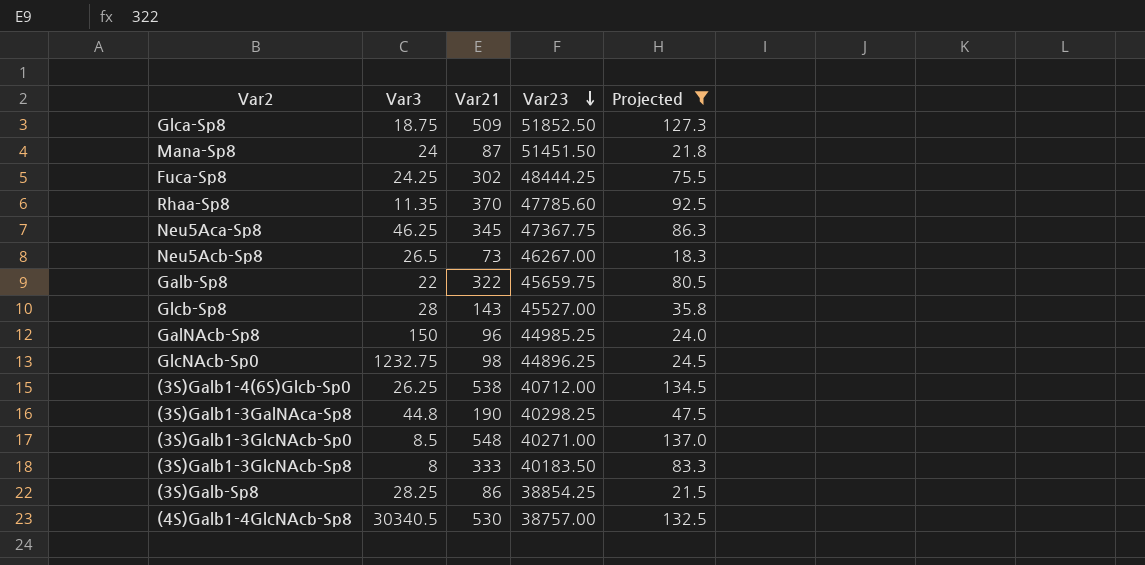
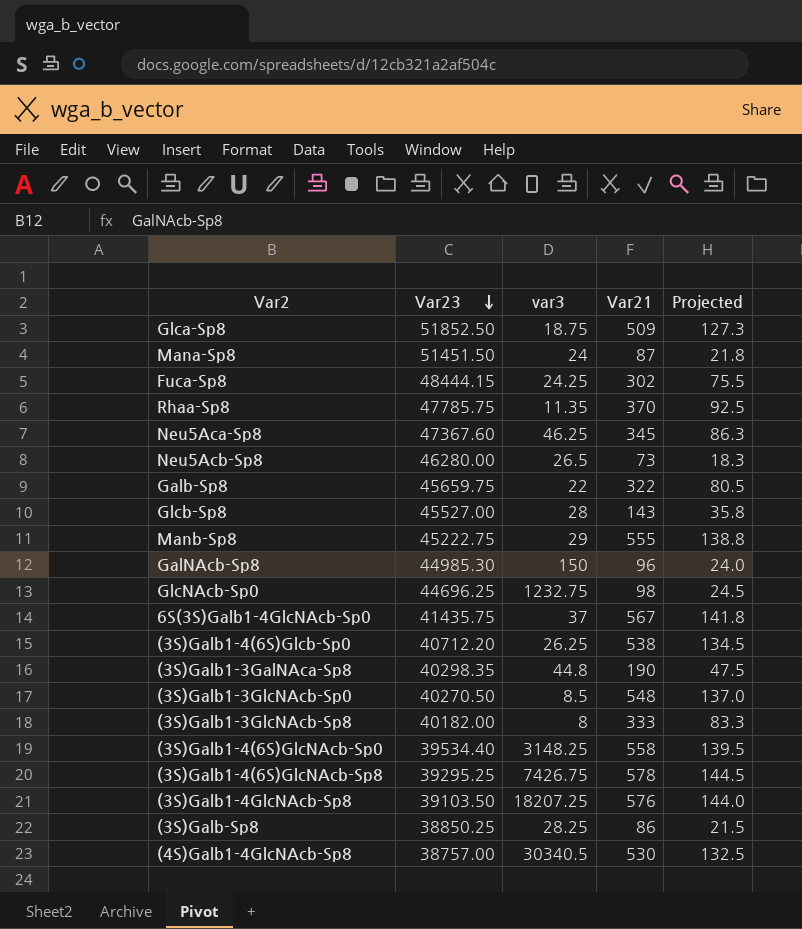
filter: Projected <= 137.0 -> none
column Var23 | position: 4 -> 2
column name: Var3 -> var3
Fuca-Sp8 | Var23: 48444.25 -> 48444.15
Rhaa-Sp8 | Var23: 47785.60 -> 47785.75
Neu5Aca-Sp8 | Var23: 47367.75 -> 47367.60
Neu5Acb-Sp8 | Var23: 46267.00 -> 46280.00
GalNAcb-Sp8 | Var23: 44985.25 -> 44985.30
GlcNAcb-Sp0 | Var23: 44896.25 -> 44696.25
(3S)Galb1-4(6S)Glcb-Sp0 | Var23: 40712.00 -> 40712.20
(3S)Galb1-3GalNAca-Sp8 | Var23: 40298.25 -> 40298.35
(3S)Galb1-3GlcNAcb-Sp0 | Var23: 40271.00 -> 40270.50
(3S)Galb1-3GlcNAcb-Sp8 | Var23: 40183.50 -> 40182.00
(3S)Galb-Sp8 | Var23: 38854.25 -> 38850.25

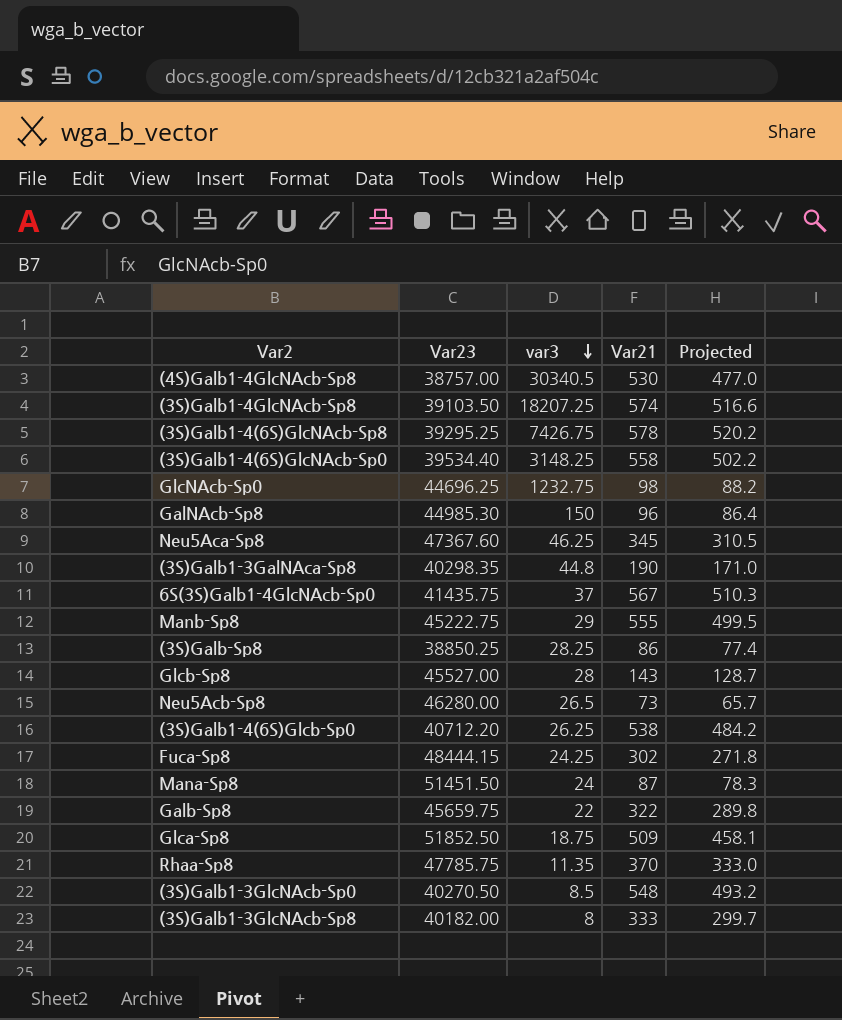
row order: Var23 descending -> var3 descending
column Projected | formula: [Var21] * 0.25 -> [Var21] * 0.9
(3S)Galb1-4GlcNAcb-Sp8 | Var21: 576 -> 574

